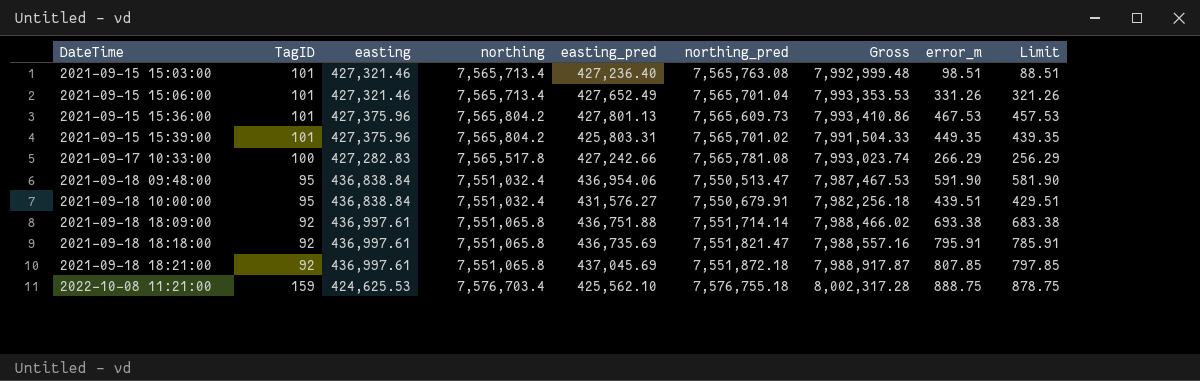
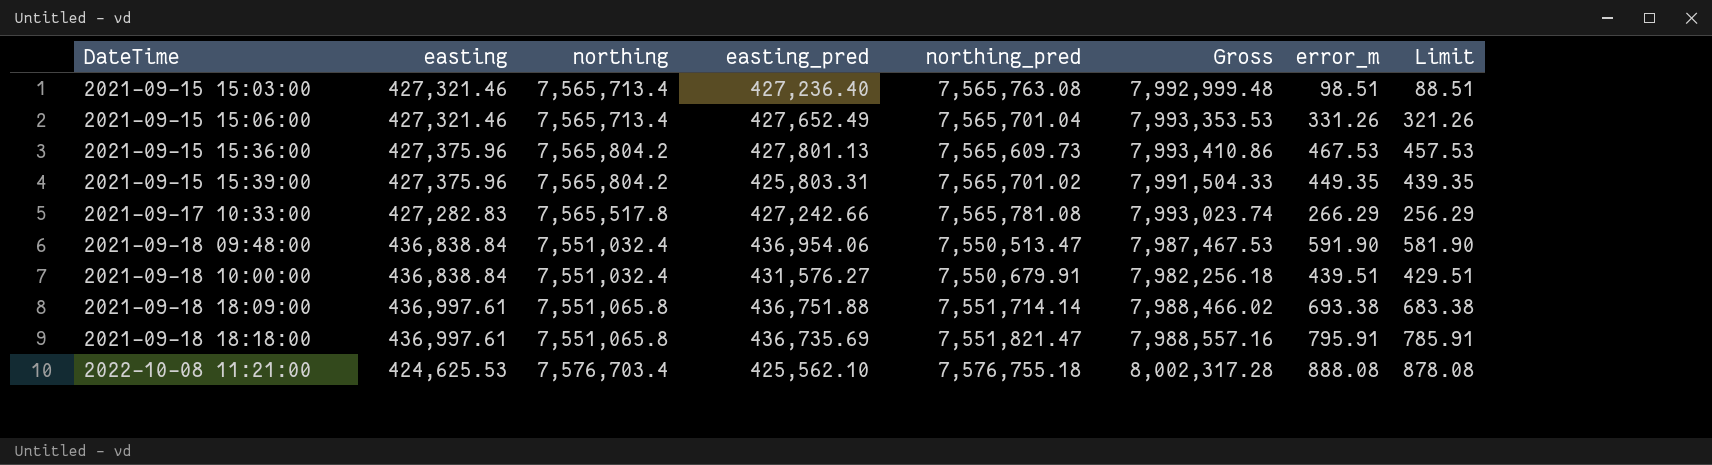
column TagID | position: 2 -> none
row 2021-09-18 18:21:00: 92 | 436,997.61 | 7,551,065.8 | 437,045.69 | 7,551,872.18 | 7,988,917.87 | 807.85 | 797.85 -> none
2022-10-08 11:21:00 | error_m: 888.75 -> 888.08
2022-10-08 11:21:00 | Limit: 878.75 -> 878.08

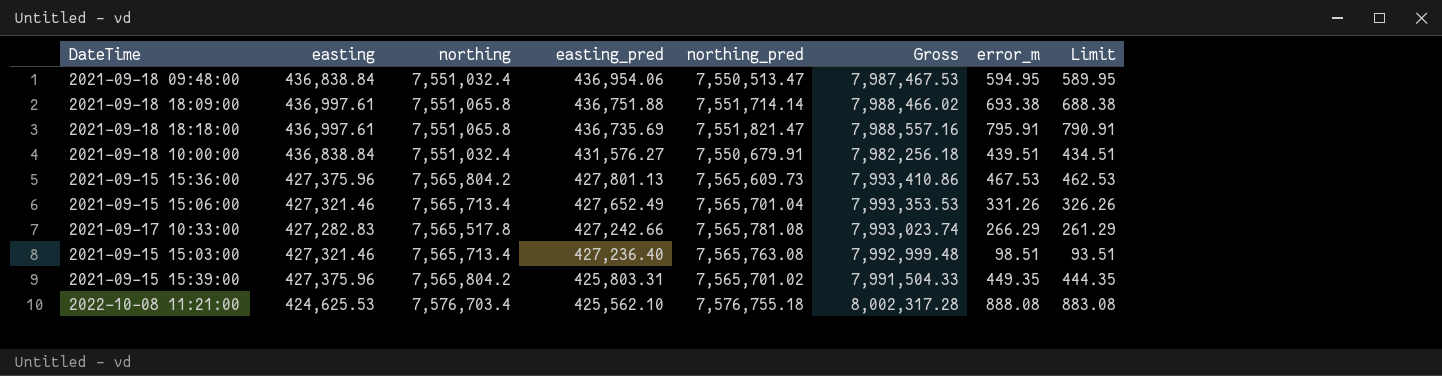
row order: DateTime ascending -> easting_pred descending
column Limit | formula: [error_m] - 10 -> [error_m] - 5
2021-09-18 09:48:00 | error_m: 591.90 -> 594.95

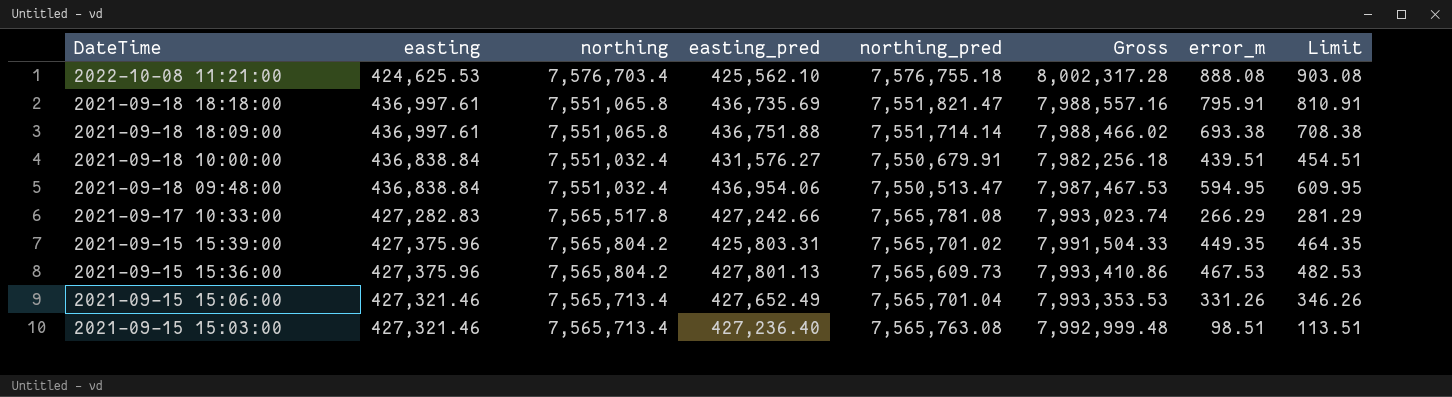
row order: easting_pred descending -> DateTime descending
column Limit | formula: [error_m] - 5 -> [error_m] + 15

